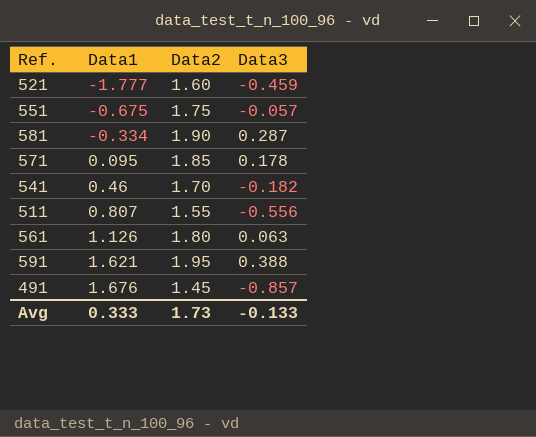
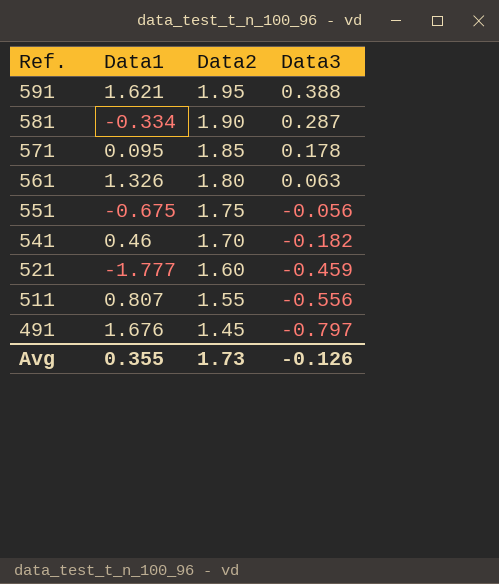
row order: Data1 ascending -> Ref. descending
561 | Data1: 1.126 -> 1.326
551 | Data3: -0.057 -> -0.056
491 | Data3: -0.857 -> -0.797
Avg | Data1: 0.333 -> 0.355
Avg | Data3: -0.133 -> -0.126

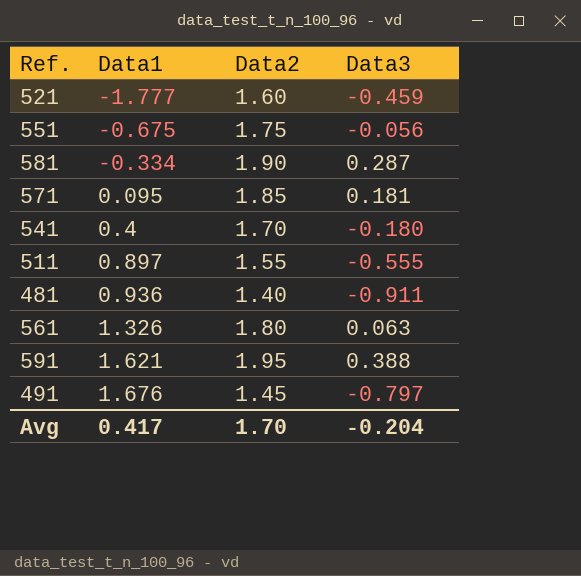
row order: Ref. descending -> Data1 ascending
571 | Data3: 0.178 -> 0.181
541 | Data1: 0.46 -> 0.4
541 | Data3: -0.182 -> -0.180
511 | Data1: 0.807 -> 0.897
511 | Data3: -0.556 -> -0.555
row 481: none -> 0.936 | 1.40 | -0.911
Avg | Data1: 0.355 -> 0.417
Avg | Data2: 1.73 -> 1.70
Avg | Data3: -0.126 -> -0.204

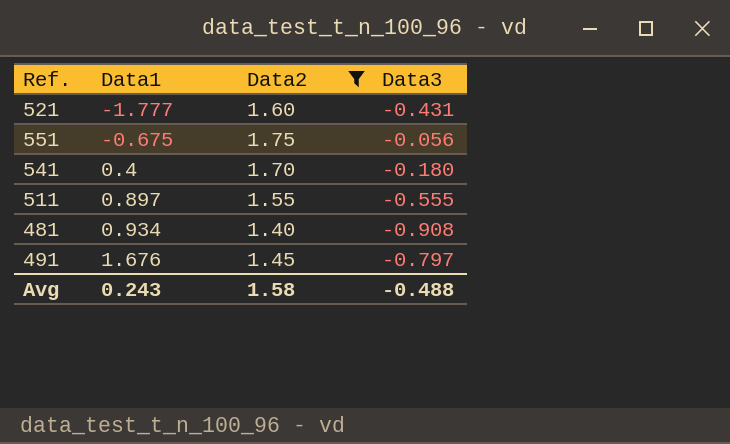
filter: none -> Data2 <= 1.75
521 | Data3: -0.459 -> -0.431
481 | Data1: 0.936 -> 0.934
481 | Data3: -0.911 -> -0.908
Avg | Data1: 0.417 -> 0.243
Avg | Data2: 1.70 -> 1.58
Avg | Data3: -0.204 -> -0.488

